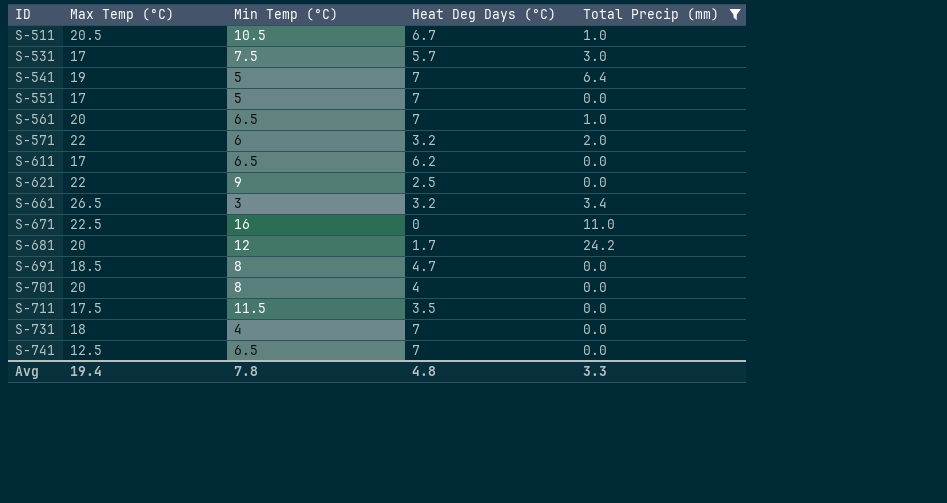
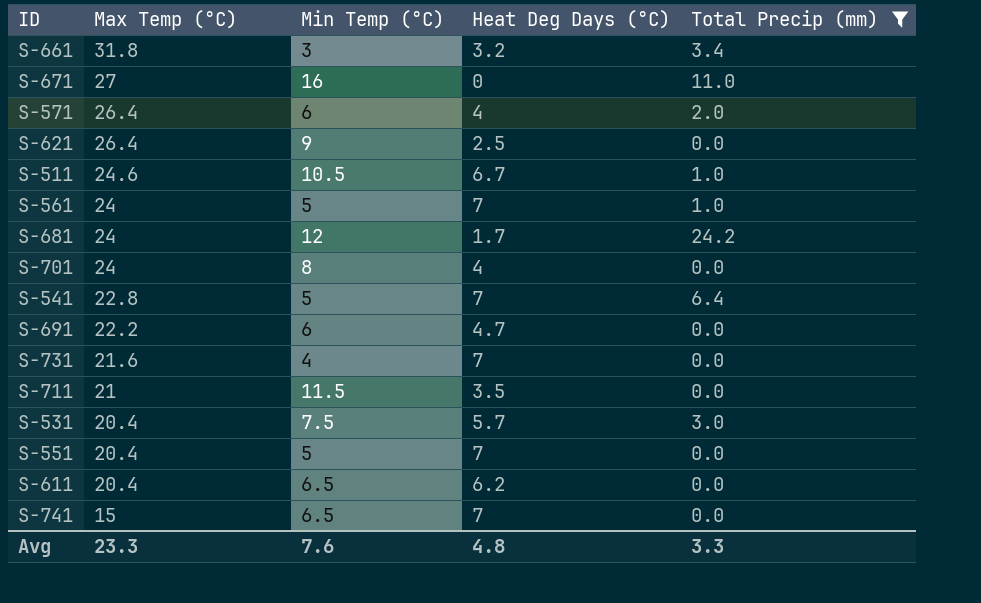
row order: ID ascending -> Max Temp (°C) descending
S-661 | Max Temp (°C): 26.5 -> 31.8
S-671 | Max Temp (°C): 22.5 -> 27
S-571 | Max Temp (°C): 22 -> 26.4
S-571 | Heat Deg Days (°C): 3.2 -> 4
S-621 | Max Temp (°C): 22 -> 26.4
S-511 | Max Temp (°C): 20.5 -> 24.6
S-561 | Max Temp (°C): 20 -> 24
S-561 | Min Temp (°C): 6.5 -> 5
S-681 | Max Temp (°C): 20 -> 24
S-701 | Max Temp (°C): 20 -> 24
S-541 | Max Temp (°C): 19 -> 22.8
S-691 | Max Temp (°C): 18.5 -> 22.2
S-691 | Min Temp (°C): 8 -> 6
S-731 | Max Temp (°C): 18 -> 21.6
S-711 | Max Temp (°C): 17.5 -> 21
S-531 | Max Temp (°C): 17 -> 20.4
S-551 | Max Temp (°C): 17 -> 20.4
S-611 | Max Temp (°C): 17 -> 20.4
S-741 | Max Temp (°C): 12.5 -> 15
Avg | Max Temp (°C): 19.4 -> 23.3
Avg | Min Temp (°C): 7.8 -> 7.6

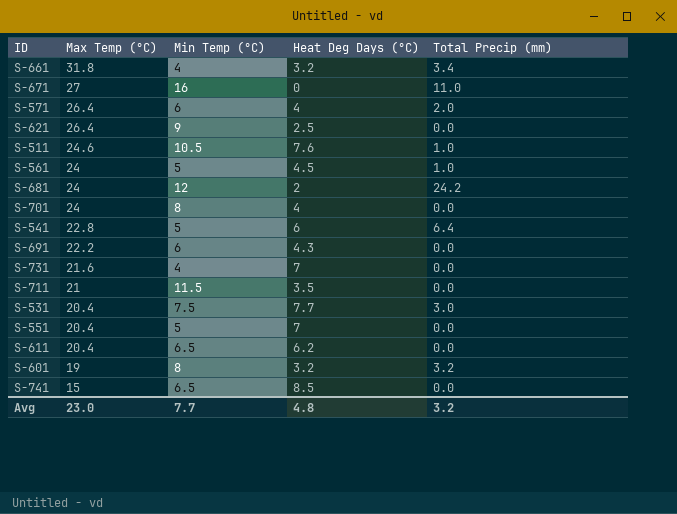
filter: Total Precip (mm) != 3.2 -> none
S-661 | Min Temp (°C): 3 -> 4
S-511 | Heat Deg Days (°C): 6.7 -> 7.6
S-561 | Heat Deg Days (°C): 7 -> 4.5
S-681 | Heat Deg Days (°C): 1.7 -> 2
S-541 | Heat Deg Days (°C): 7 -> 6
S-691 | Heat Deg Days (°C): 4.7 -> 4.3
S-531 | Heat Deg Days (°C): 5.7 -> 7.7
S-741 | Heat Deg Days (°C): 7 -> 8.5
Avg | Max Temp (°C): 23.3 -> 23.0
Avg | Min Temp (°C): 7.6 -> 7.7
Avg | Total Precip (mm): 3.3 -> 3.2

